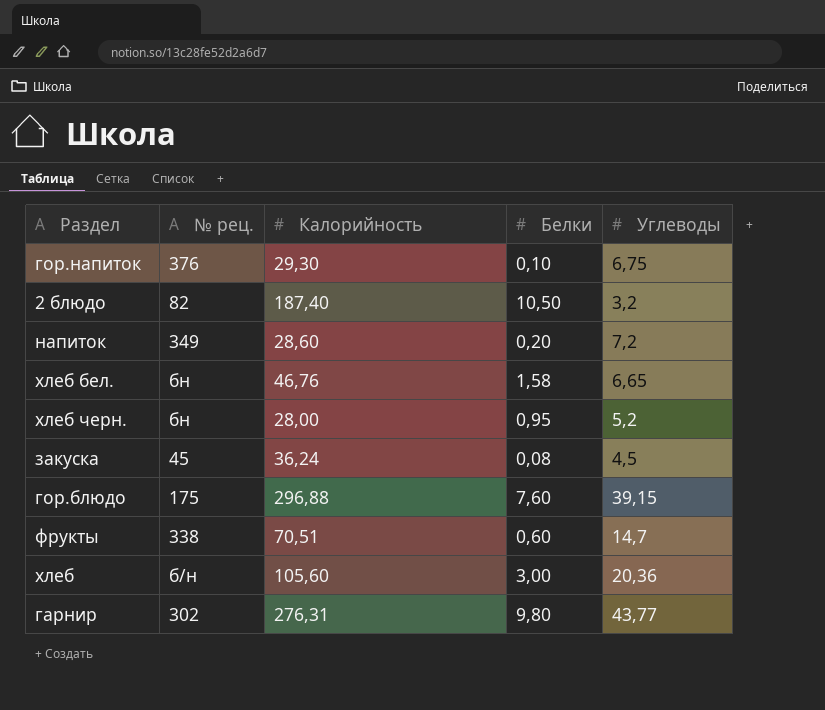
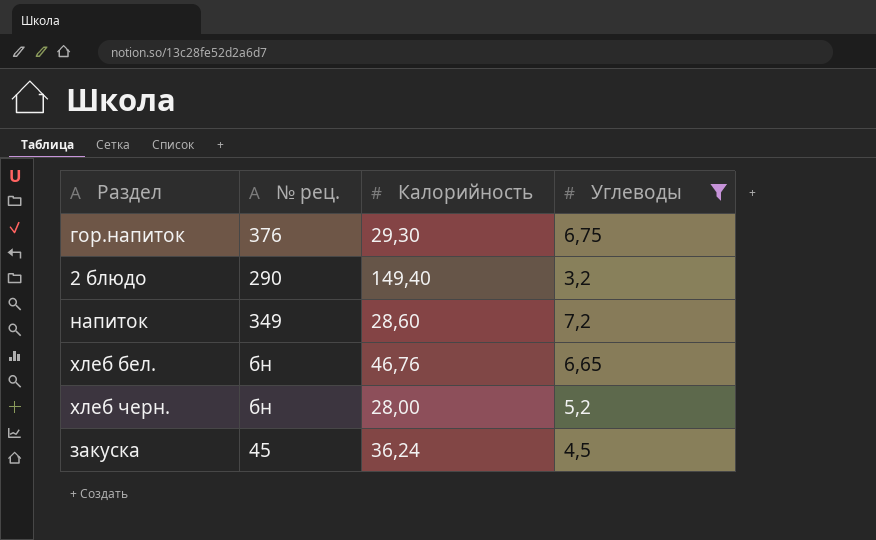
filter: none -> Углеводы <= 7,2
column Белки | position: 4 -> none
2 блюдо | № рец.: 82 -> 290
2 блюдо | Калорийность: 187,40 -> 149,40

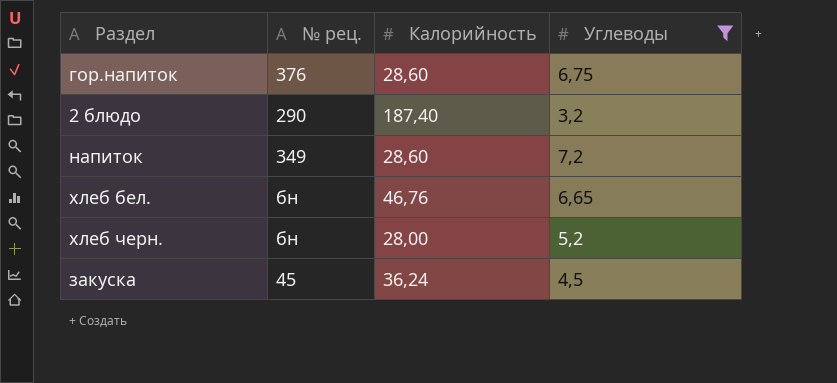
гор.напиток | Калорийность: 29,30 -> 28,60
2 блюдо | Калорийность: 149,40 -> 187,40

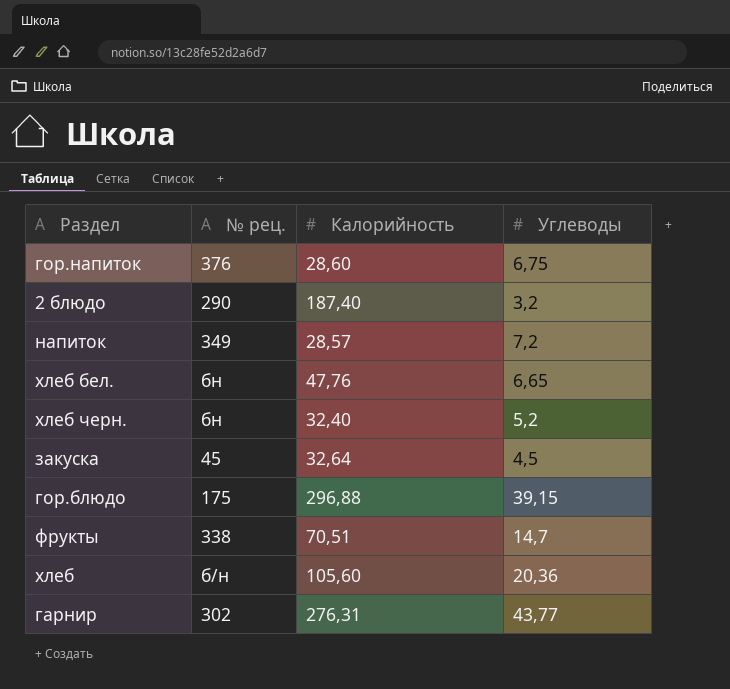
filter: Углеводы <= 7,2 -> none
напиток | Калорийность: 28,60 -> 28,57
хлеб бел. | Калорийность: 46,76 -> 47,76
хлеб черн. | Калорийность: 28,00 -> 32,40
закуска | Калорийность: 36,24 -> 32,64

